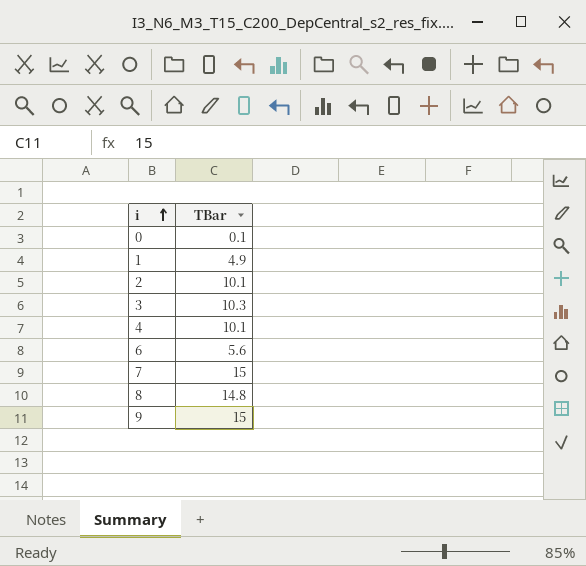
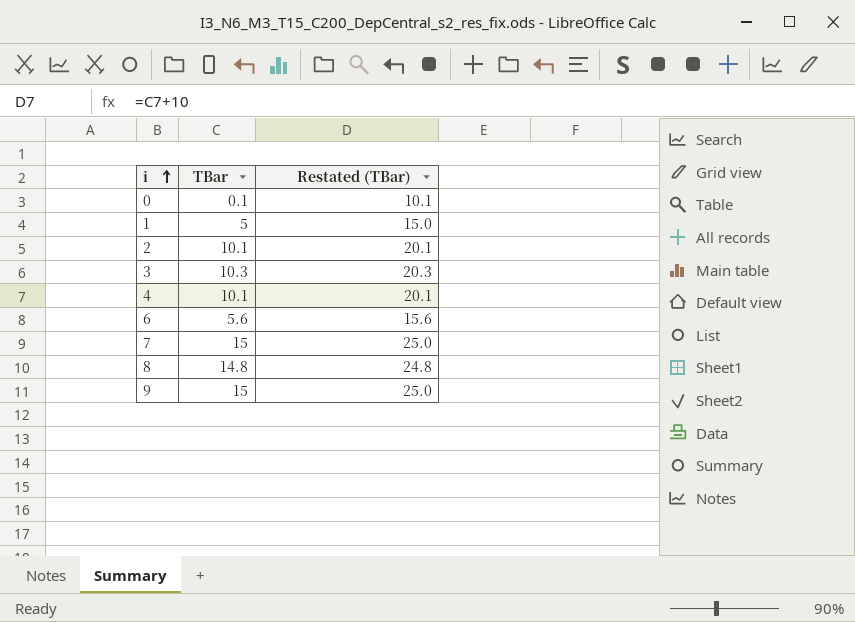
column Restated (TBar) | formula: none -> [TBar] + 10
1 | TBar: 4.9 -> 5

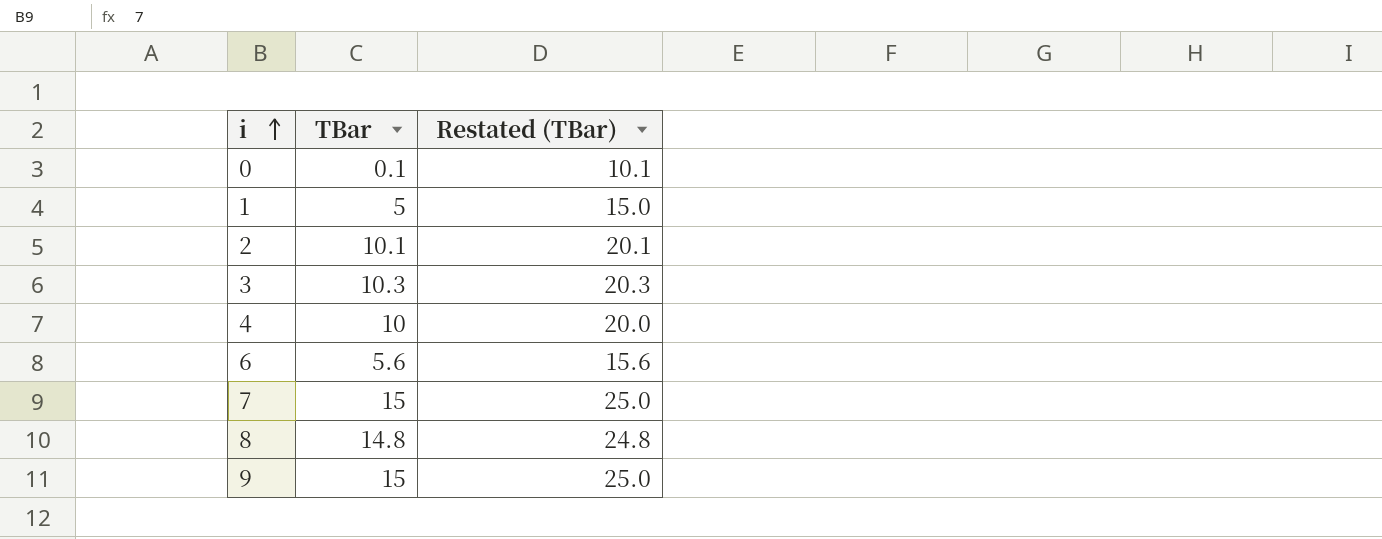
4 | TBar: 10.1 -> 10
4 | Restated (TBar): 20.1 -> 20.0

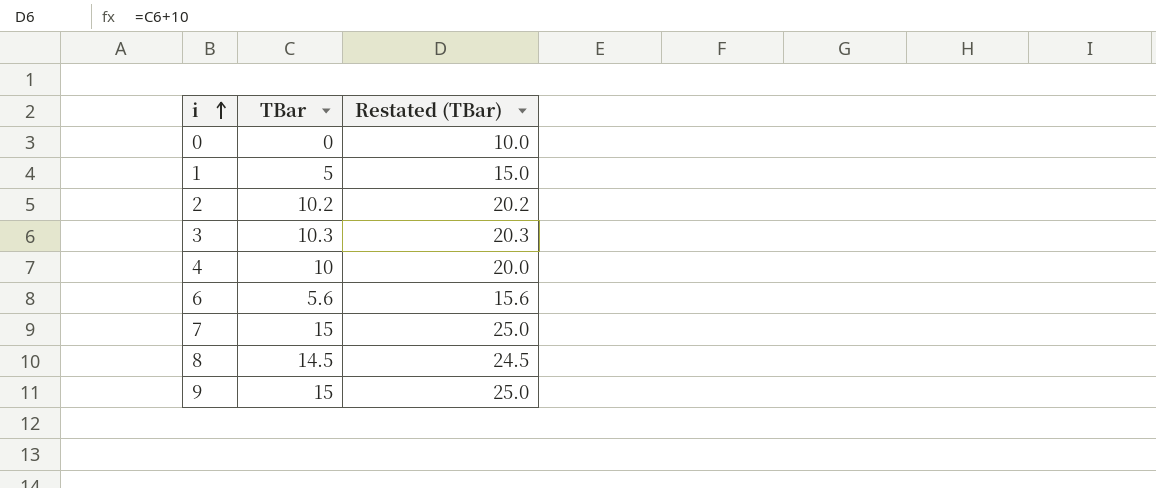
0 | TBar: 0.1 -> 0
0 | Restated (TBar): 10.1 -> 10.0
2 | TBar: 10.1 -> 10.2
2 | Restated (TBar): 20.1 -> 20.2
8 | TBar: 14.8 -> 14.5
8 | Restated (TBar): 24.8 -> 24.5

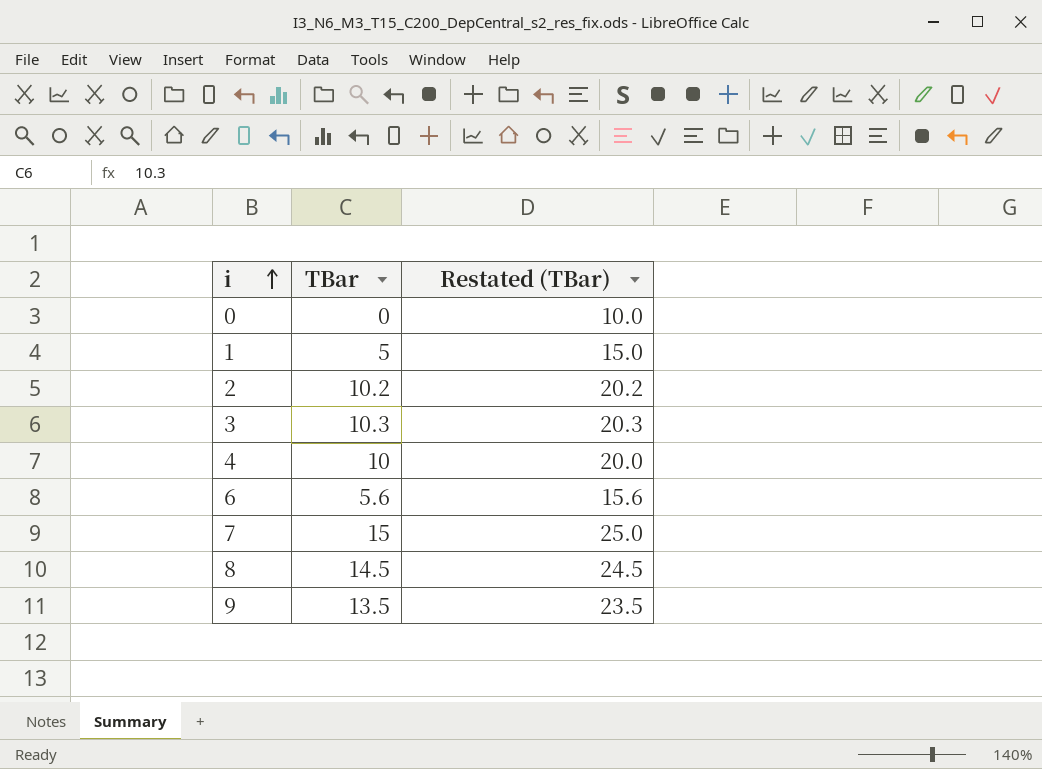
9 | TBar: 15 -> 13.5
9 | Restated (TBar): 25.0 -> 23.5

